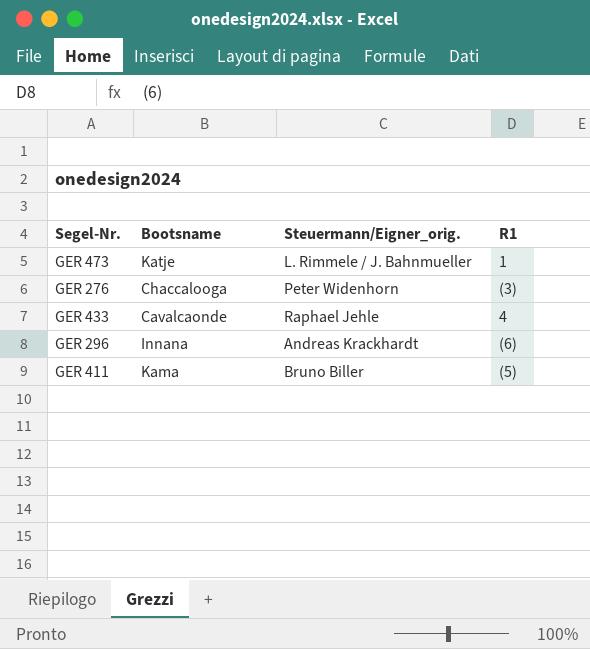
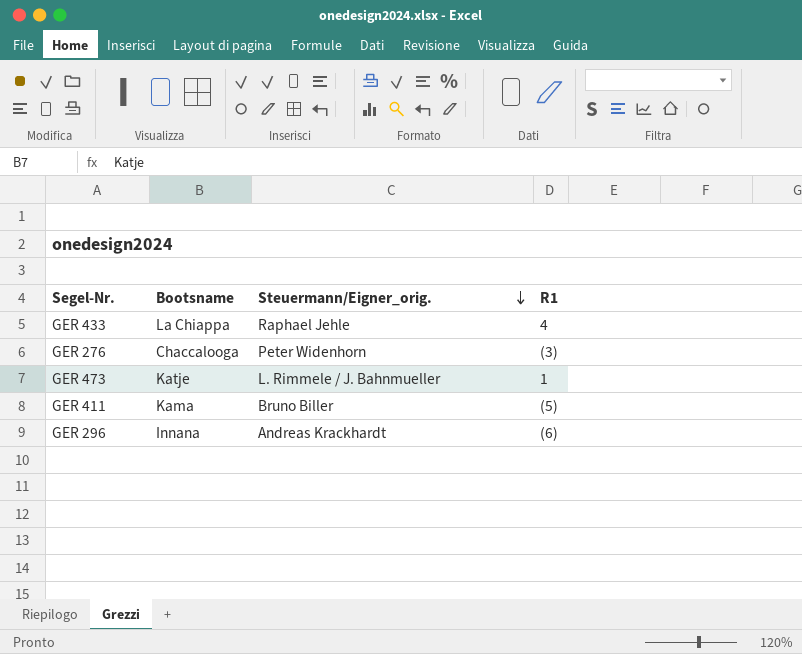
row order: none -> Steuermann/Eigner_orig. descending
GER 433 | Bootsname: Cavalcaonde -> La Chiappa

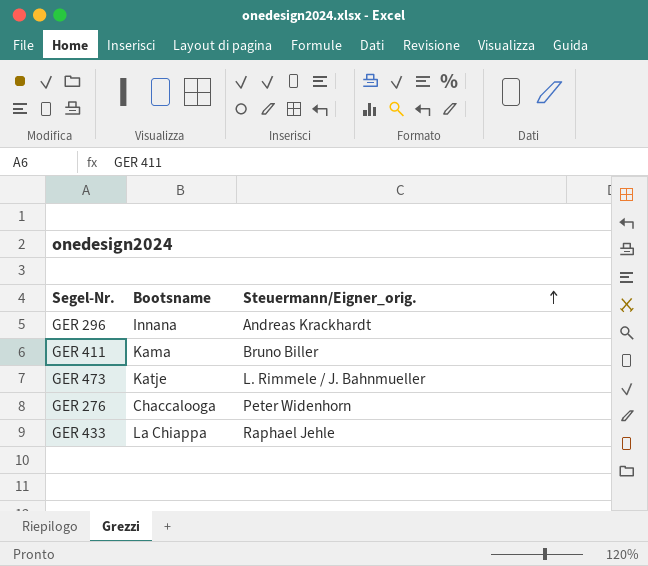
row order: Steuermann/Eigner_orig. descending -> Steuermann/Eigner_orig. ascending
column R1 | position: 4 -> none

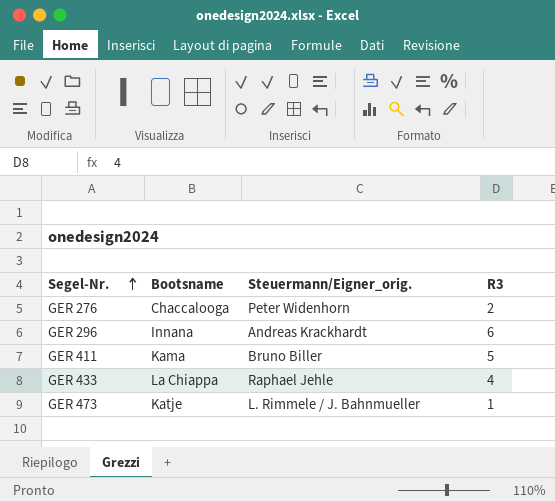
row order: Steuermann/Eigner_orig. ascending -> Segel-Nr. ascending
column R3 | position: none -> 4

